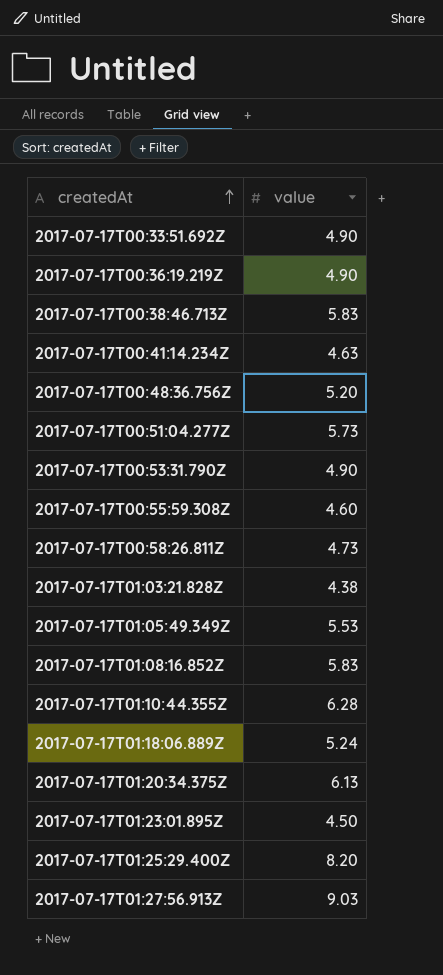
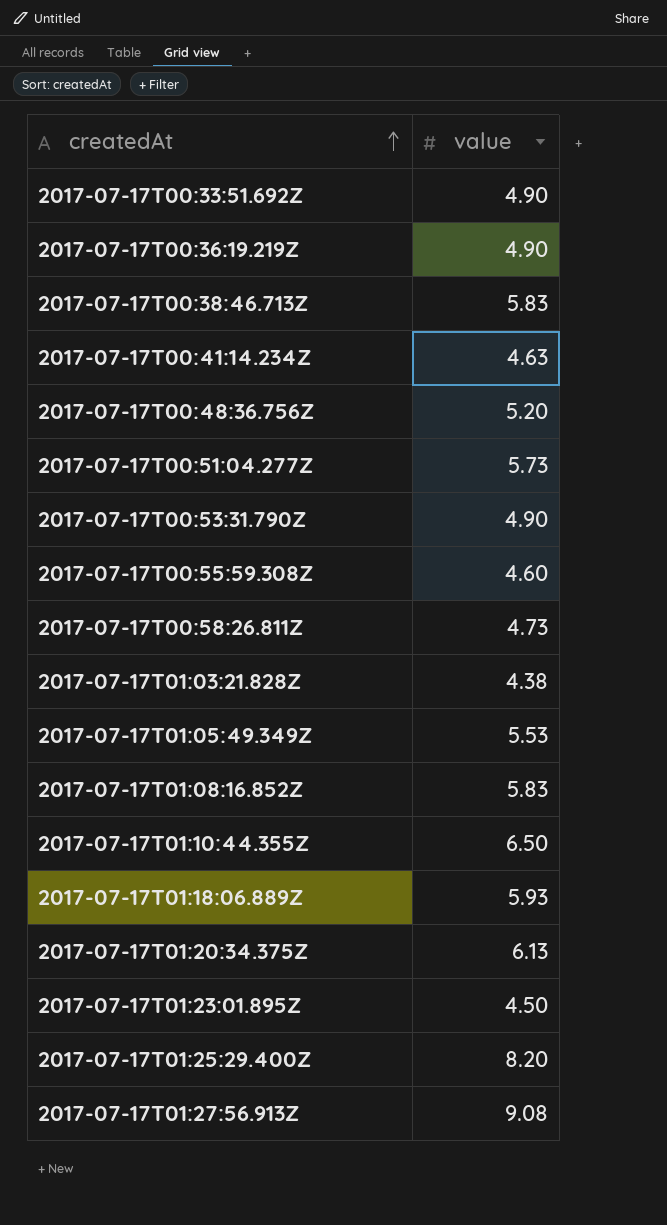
2017-07-17T01:10:44.355Z | value: 6.28 -> 6.50
2017-07-17T01:18:06.889Z | value: 5.24 -> 5.93
2017-07-17T01:27:56.913Z | value: 9.03 -> 9.08

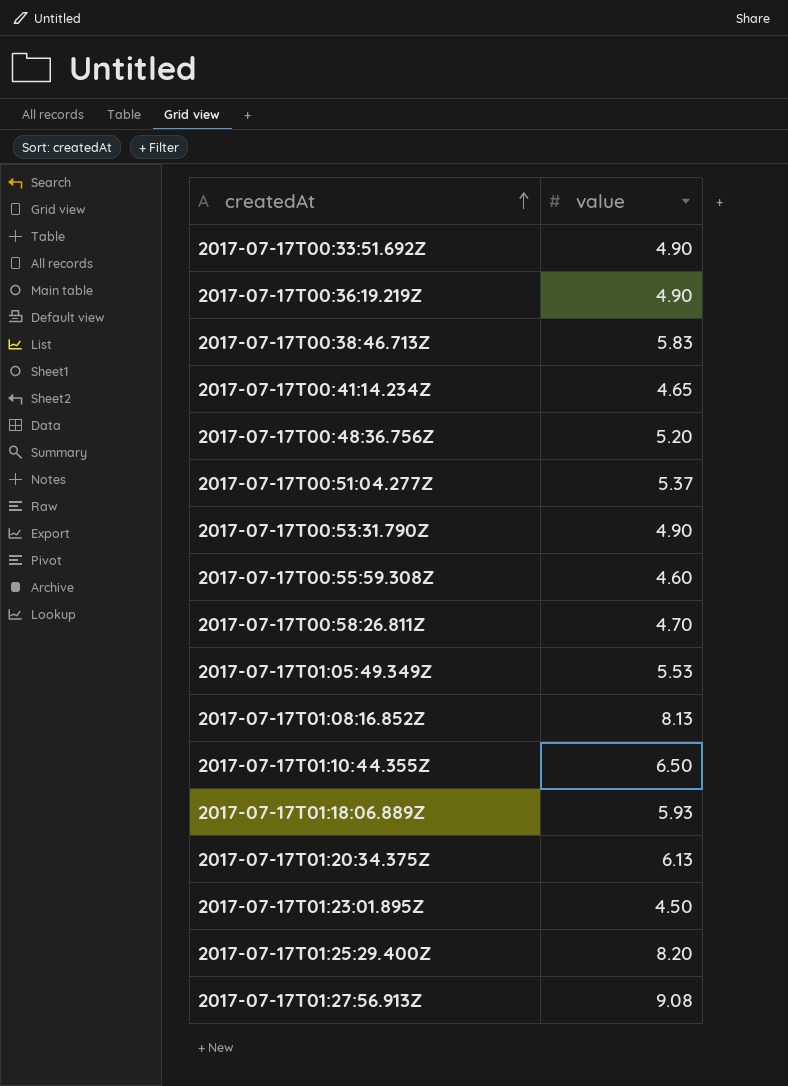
row 2017-07-17T01:03:21.828Z: 4.38 -> none
2017-07-17T00:41:14.234Z | value: 4.63 -> 4.65
2017-07-17T00:51:04.277Z | value: 5.73 -> 5.37
2017-07-17T00:58:26.811Z | value: 4.73 -> 4.70
2017-07-17T01:08:16.852Z | value: 5.83 -> 8.13

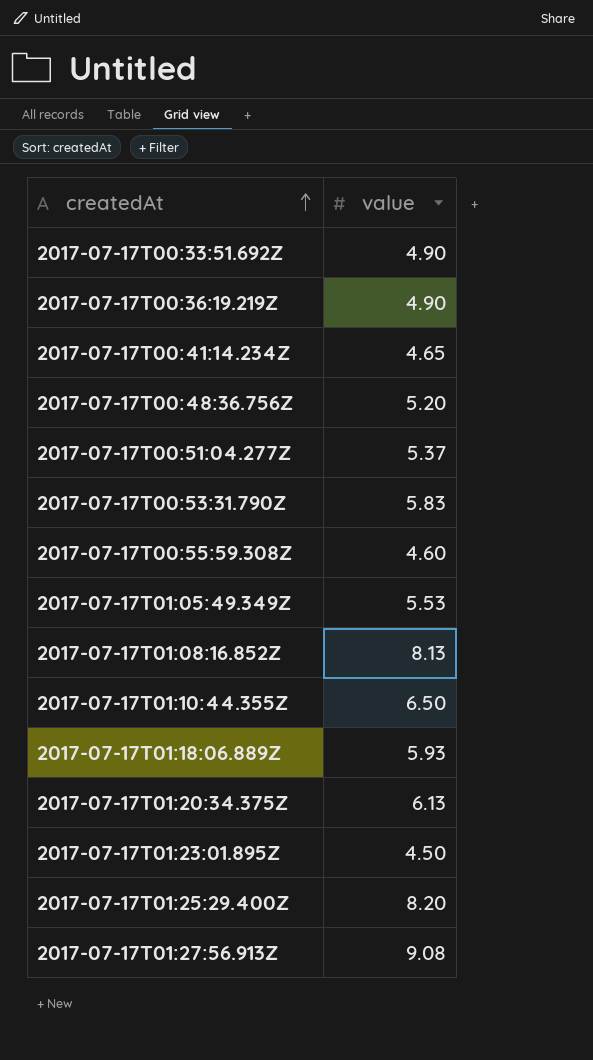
row 2017-07-17T00:38:46.713Z: 5.83 -> none
row 2017-07-17T00:58:26.811Z: 4.70 -> none
2017-07-17T00:53:31.790Z | value: 4.90 -> 5.83

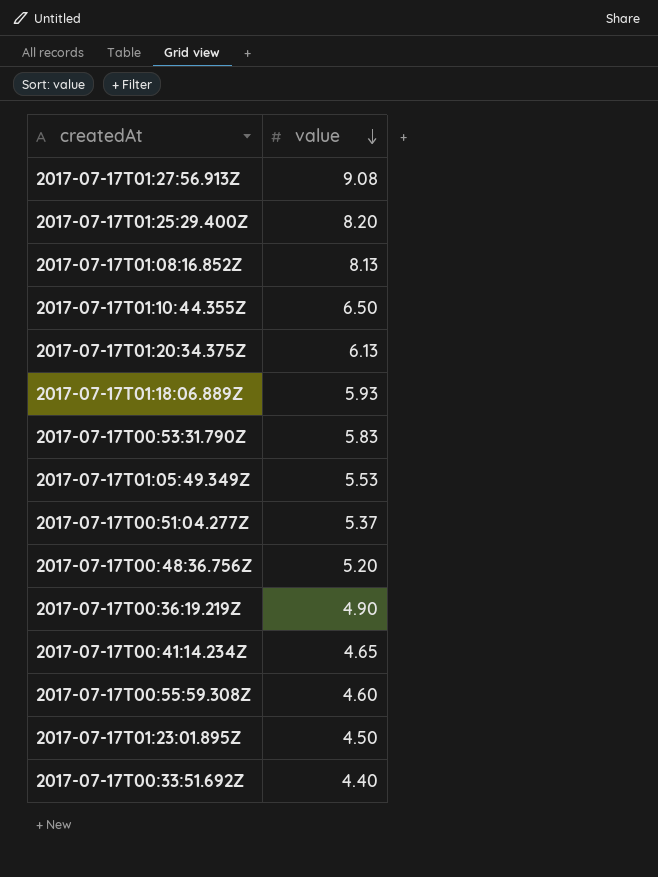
row order: createdAt ascending -> value descending
2017-07-17T00:33:51.692Z | value: 4.90 -> 4.40

